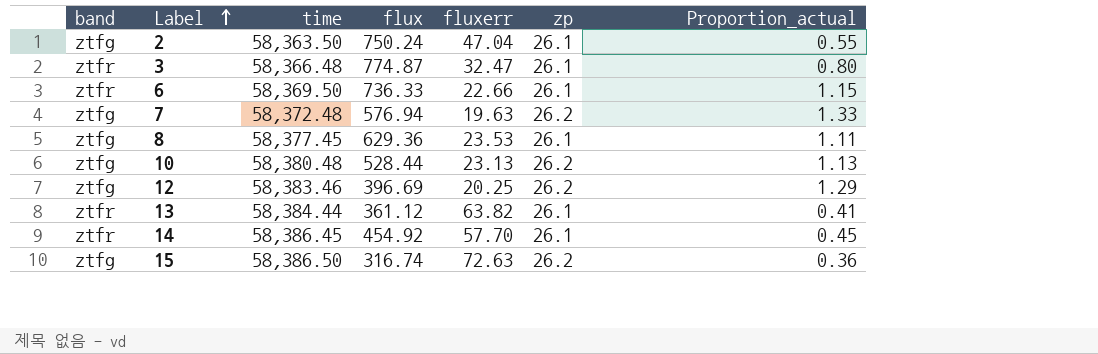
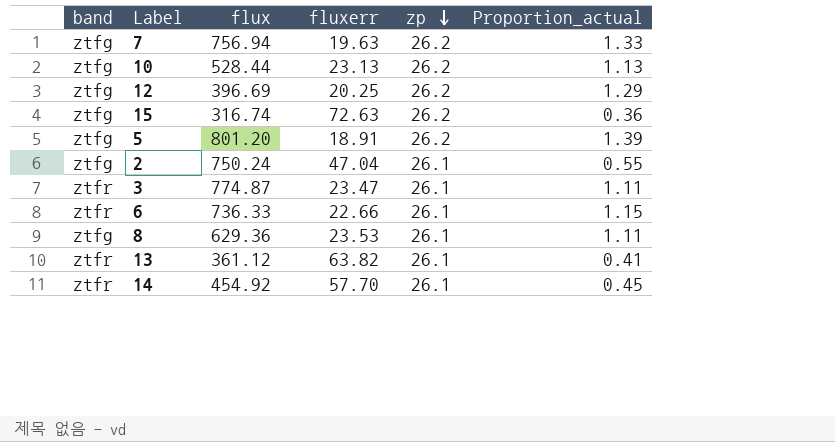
row order: Label ascending -> zp descending
column time | position: 3 -> none
7 | flux: 576.94 -> 756.94
row 5: none -> ztfg | 801.20 | 18.91 | 26.2 | 1.39
3 | fluxerr: 32.47 -> 23.47
3 | Proportion_actual: 0.80 -> 1.11

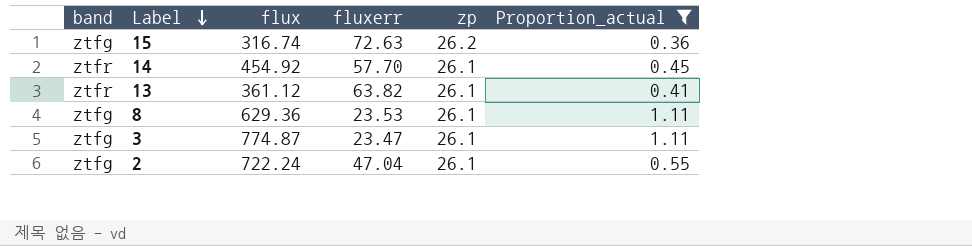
filter: none -> Proportion_actual <= 1.11
row order: zp descending -> Label descending
3 | band: ztfr -> ztfg
2 | flux: 750.24 -> 722.24

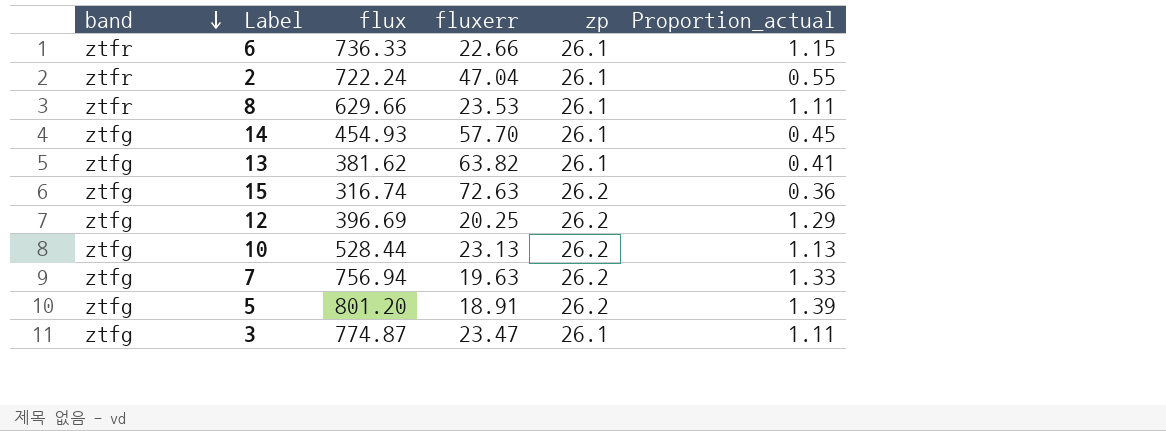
filter: Proportion_actual <= 1.11 -> none
row order: Label descending -> band descending
2 | band: ztfg -> ztfr
8 | band: ztfg -> ztfr
8 | flux: 629.36 -> 629.66
14 | band: ztfr -> ztfg
14 | flux: 454.92 -> 454.93
13 | band: ztfr -> ztfg
13 | flux: 361.12 -> 381.62

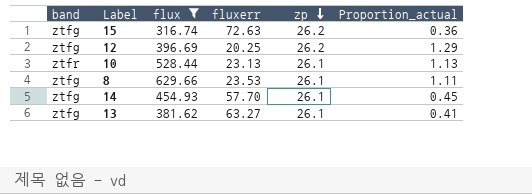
filter: none -> flux <= 629.66
row order: band descending -> zp descending
10 | band: ztfg -> ztfr
10 | zp: 26.2 -> 26.1
8 | band: ztfr -> ztfg
13 | fluxerr: 63.82 -> 63.27

